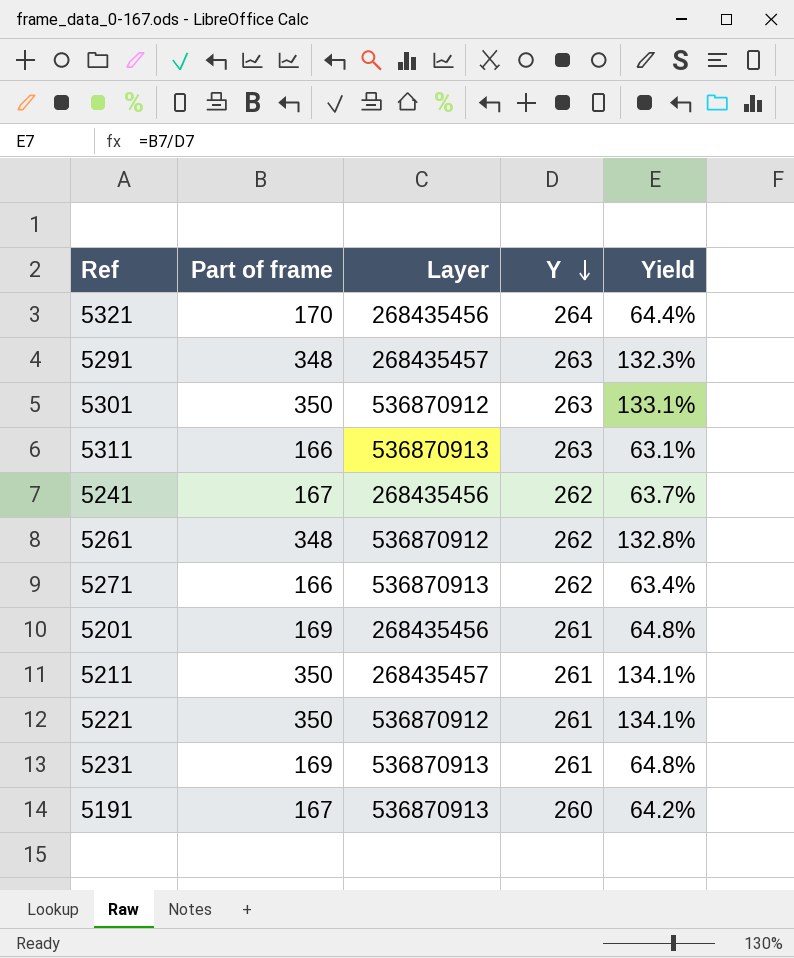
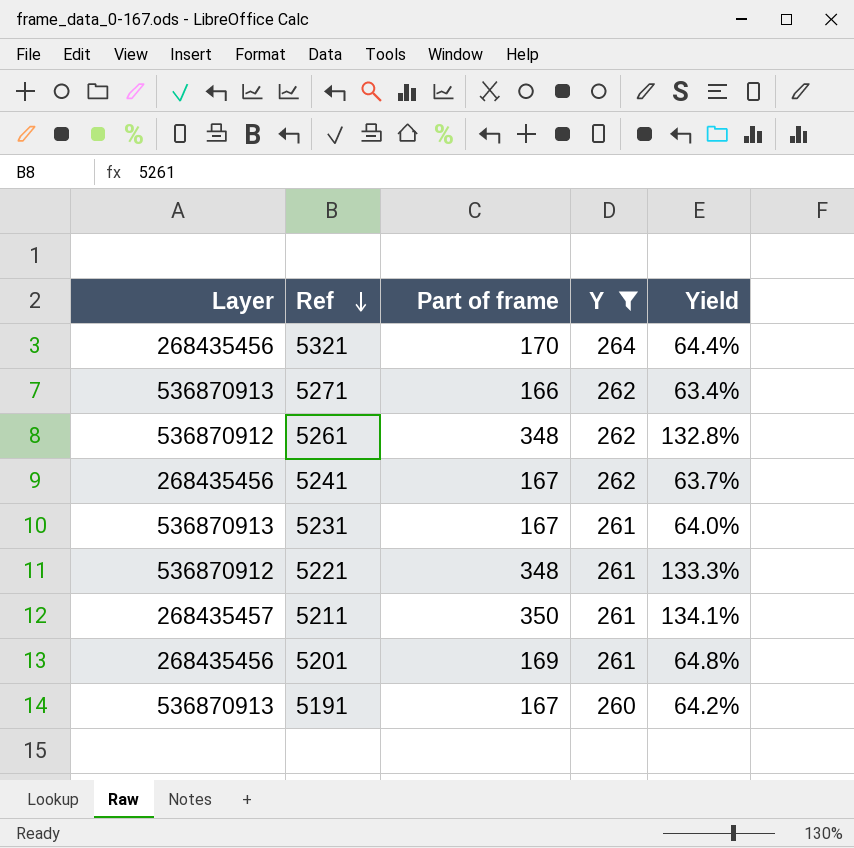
filter: none -> Y != 263
row order: Y descending -> Ref descending
column Layer | position: 3 -> 1
5231 | Part of frame: 169 -> 167
5231 | Yield: 64.8% -> 64.0%
5221 | Part of frame: 350 -> 348
5221 | Yield: 134.1% -> 133.3%

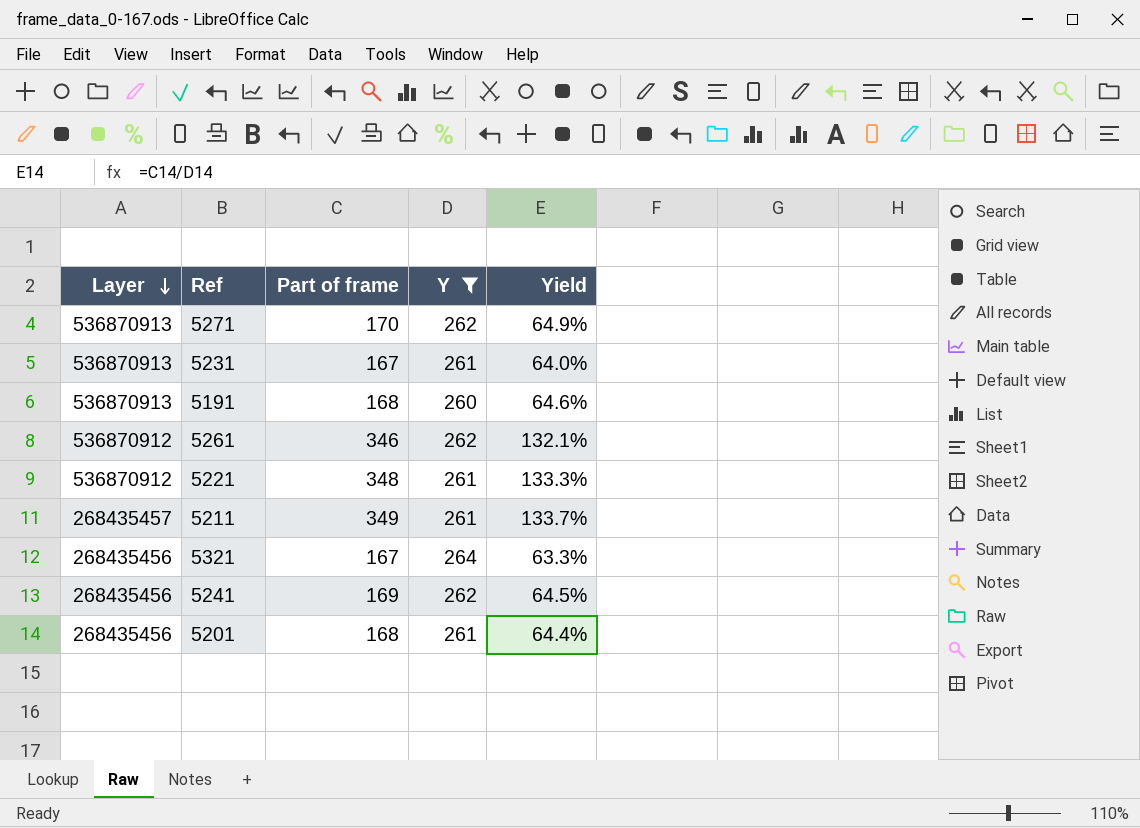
row order: Ref descending -> Layer descending
5271 | Part of frame: 166 -> 170
5271 | Yield: 63.4% -> 64.9%
5191 | Part of frame: 167 -> 168
5191 | Yield: 64.2% -> 64.6%
5261 | Part of frame: 348 -> 346
5261 | Yield: 132.8% -> 132.1%
5211 | Part of frame: 350 -> 349
5211 | Yield: 134.1% -> 133.7%
5321 | Part of frame: 170 -> 167
5321 | Yield: 64.4% -> 63.3%
5241 | Part of frame: 167 -> 169
5241 | Yield: 63.7% -> 64.5%
5201 | Part of frame: 169 -> 168
5201 | Yield: 64.8% -> 64.4%

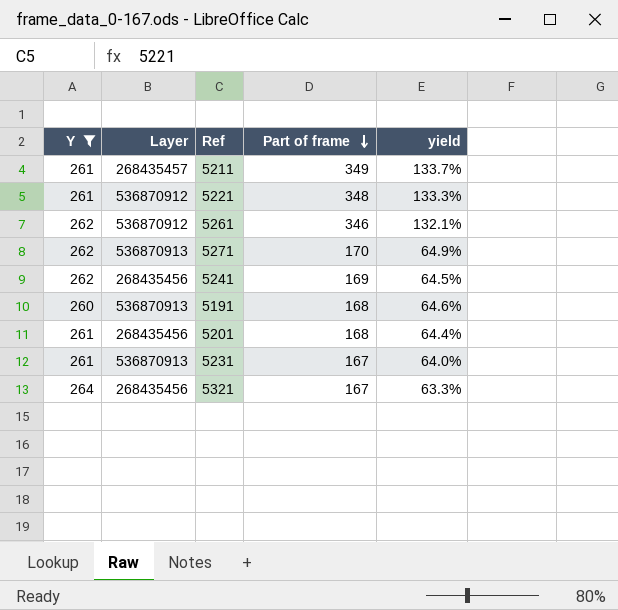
row order: Layer descending -> Part of frame descending
column Y | position: 4 -> 1
column name: Yield -> yield

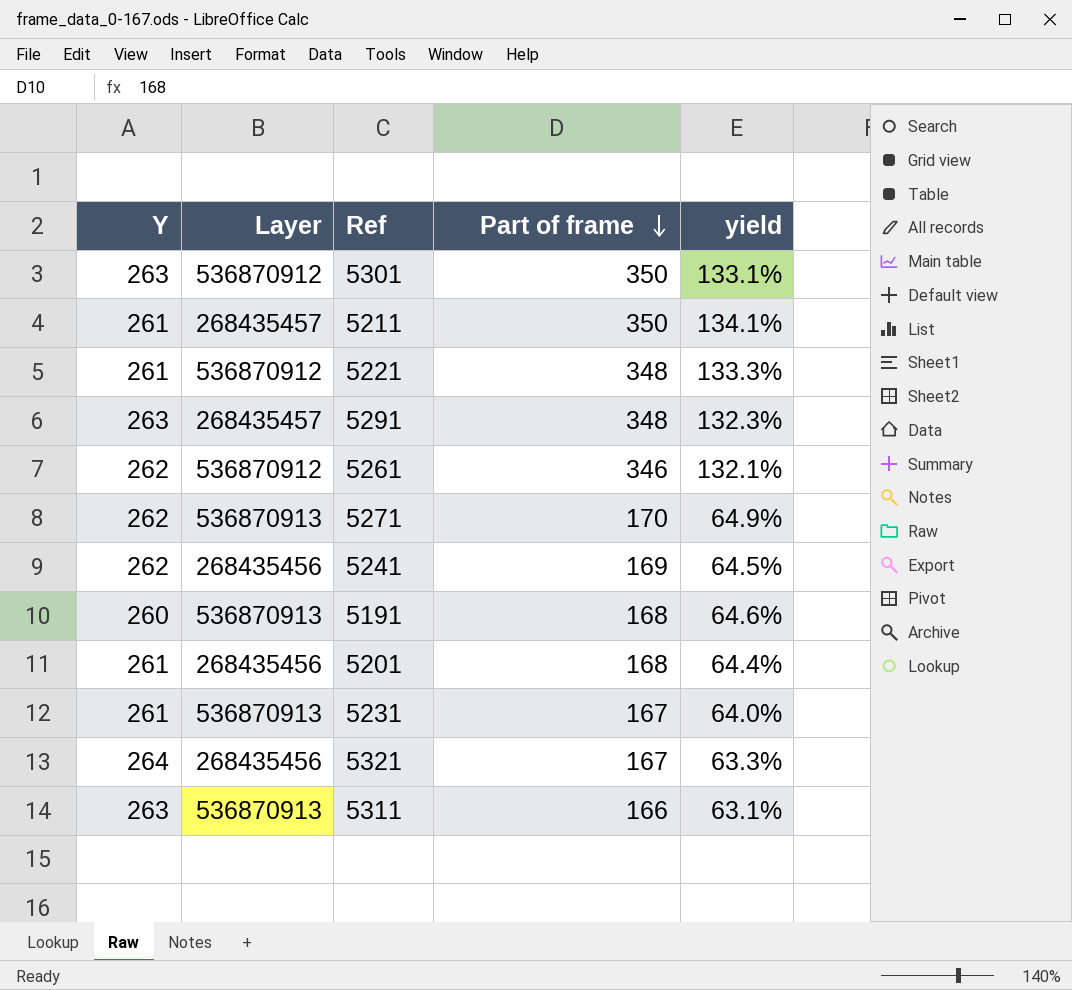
filter: Y != 263 -> none
5211 | Part of frame: 349 -> 350
5211 | yield: 133.7% -> 134.1%

